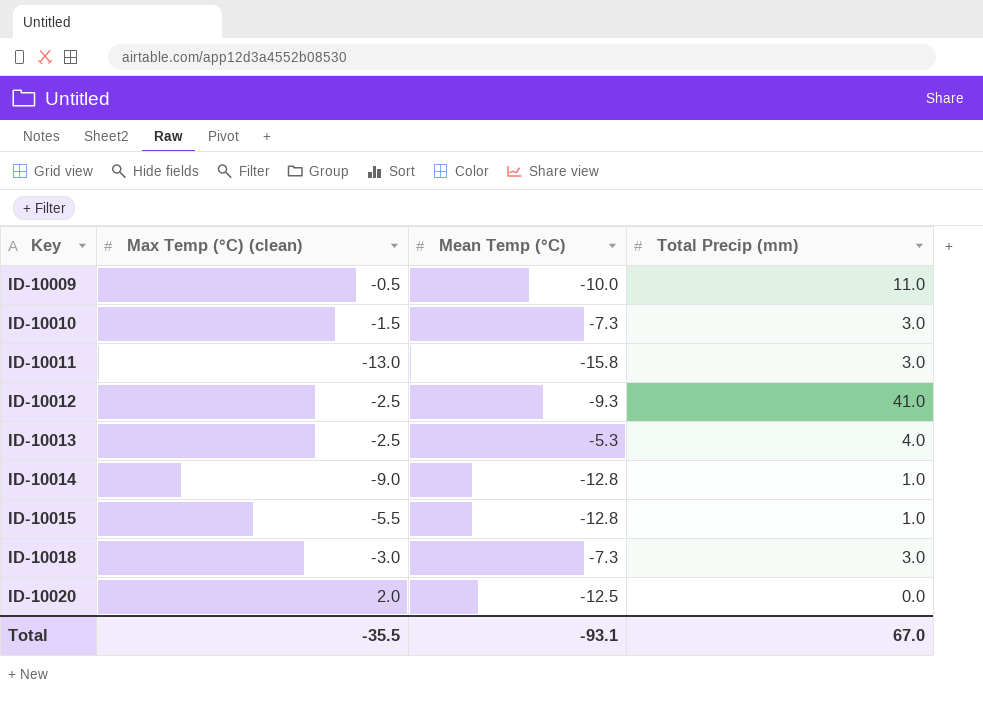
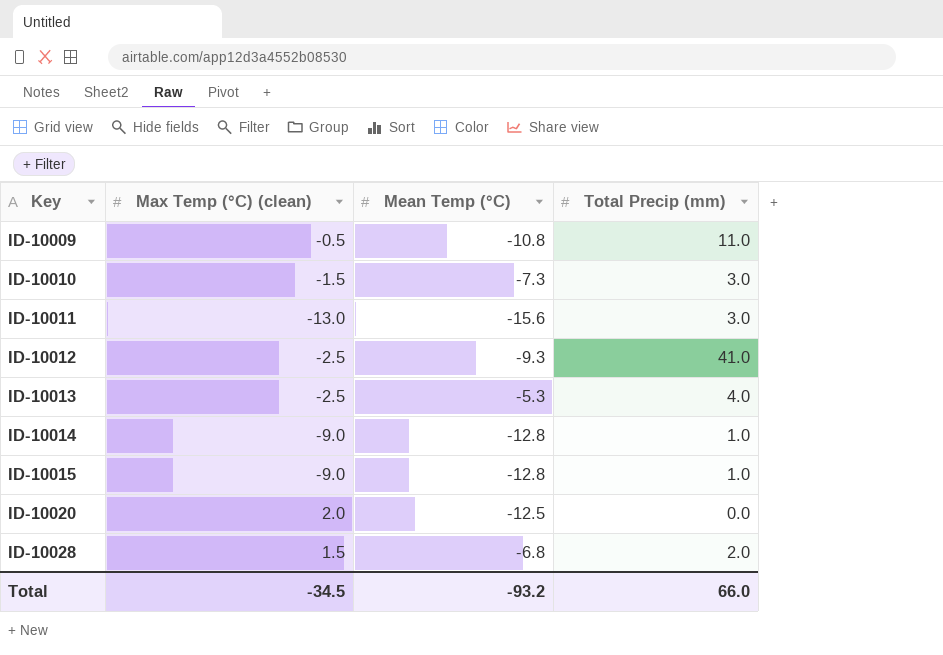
row ID-10018: -3.0 | -7.3 | 3.0 -> none
ID-10009 | Mean Temp (°C): -10.0 -> -10.8
ID-10011 | Mean Temp (°C): -15.8 -> -15.6
ID-10015 | Max Temp (°C) (clean): -5.5 -> -9.0
row ID-10028: none -> 1.5 | -6.8 | 2.0
Total | Max Temp (°C) (clean): -35.5 -> -34.5
Total | Mean Temp (°C): -93.1 -> -93.2
Total | Total Precip (mm): 67.0 -> 66.0

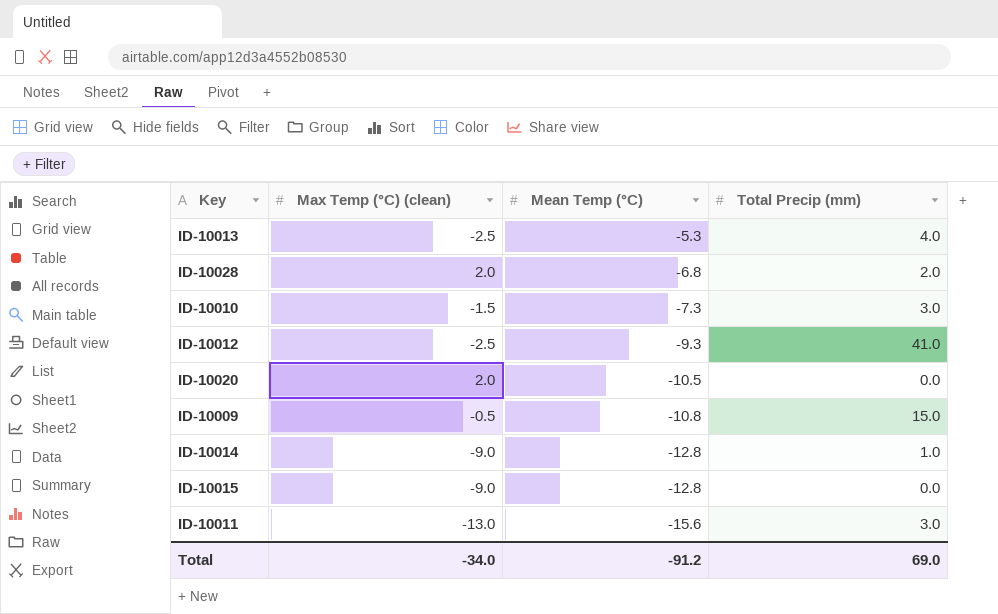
row order: Key ascending -> Mean Temp (°C) descending
ID-10028 | Max Temp (°C) (clean): 1.5 -> 2.0
ID-10020 | Mean Temp (°C): -12.5 -> -10.5
ID-10009 | Total Precip (mm): 11.0 -> 15.0
ID-10015 | Total Precip (mm): 1.0 -> 0.0
Total | Max Temp (°C) (clean): -34.5 -> -34.0
Total | Mean Temp (°C): -93.2 -> -91.2
Total | Total Precip (mm): 66.0 -> 69.0

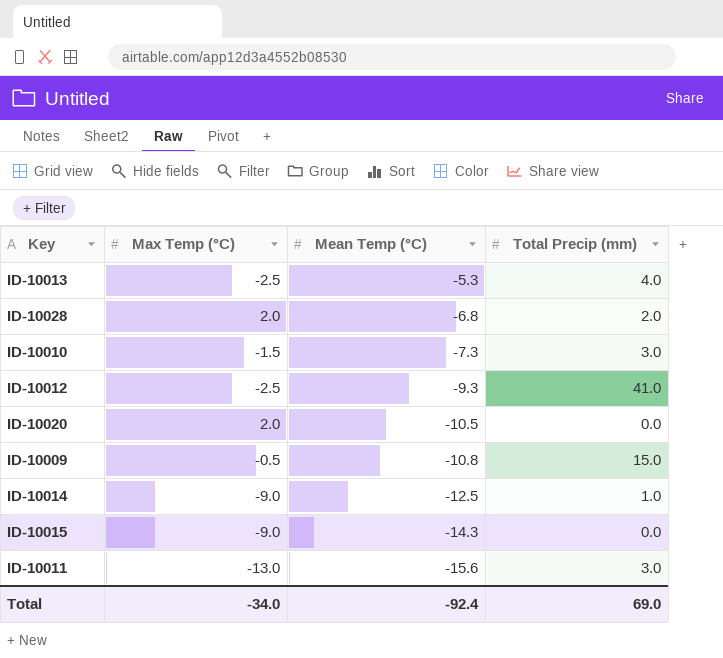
column name: Max Temp (°C) (clean) -> Max Temp (°C)
ID-10014 | Mean Temp (°C): -12.8 -> -12.5
ID-10015 | Mean Temp (°C): -12.8 -> -14.3
Total | Mean Temp (°C): -91.2 -> -92.4

